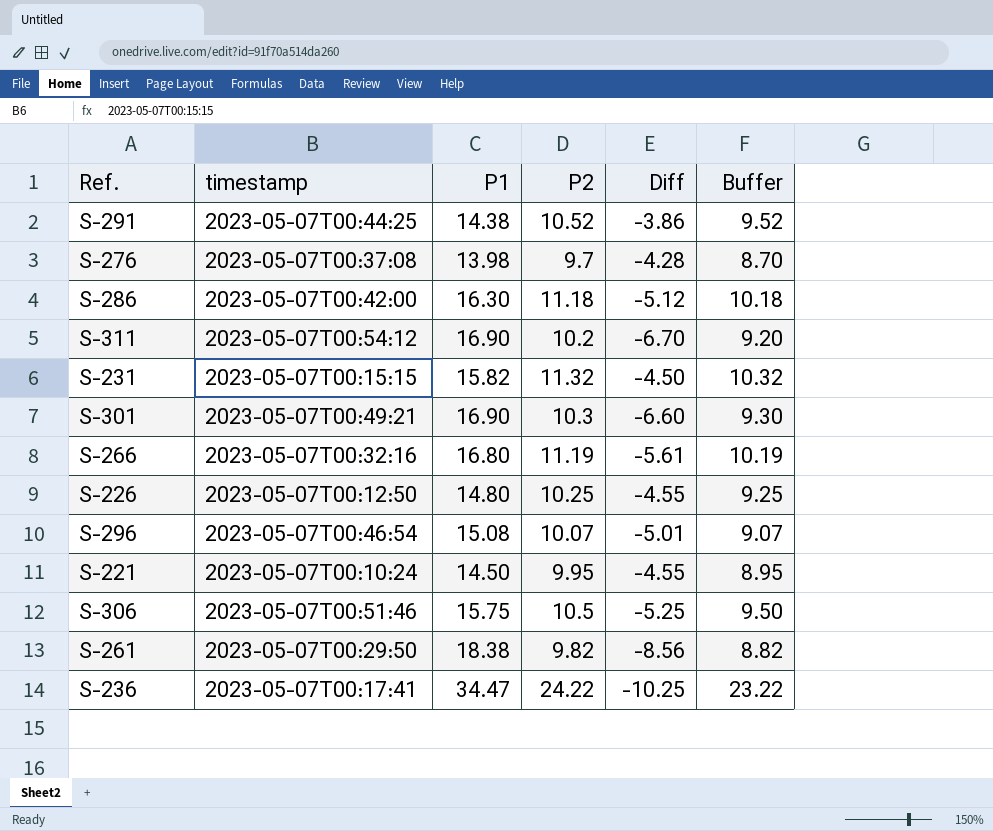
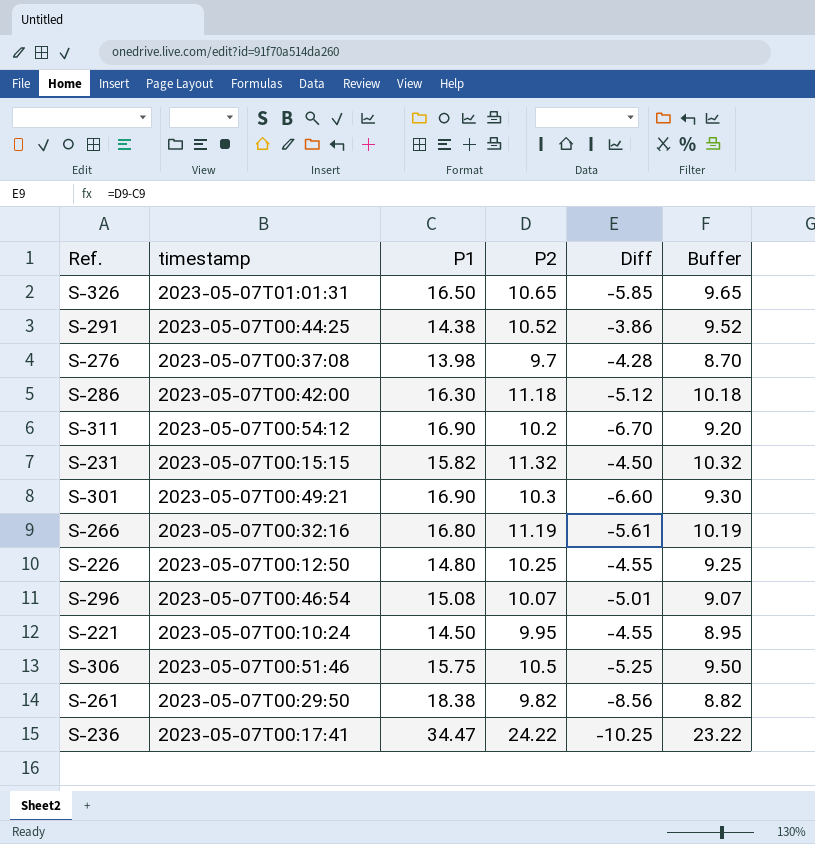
row S-326: none -> 2023-05-07T01:01:31 | 16.50 | 10.65 | -5.85 | 9.65

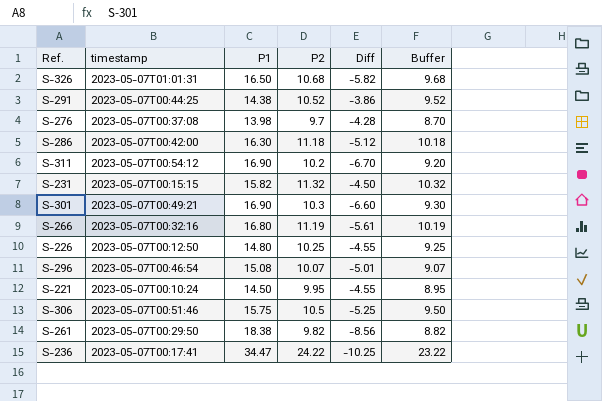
S-326 | P2: 10.65 -> 10.68
S-326 | Diff: -5.85 -> -5.82
S-326 | Buffer: 9.65 -> 9.68

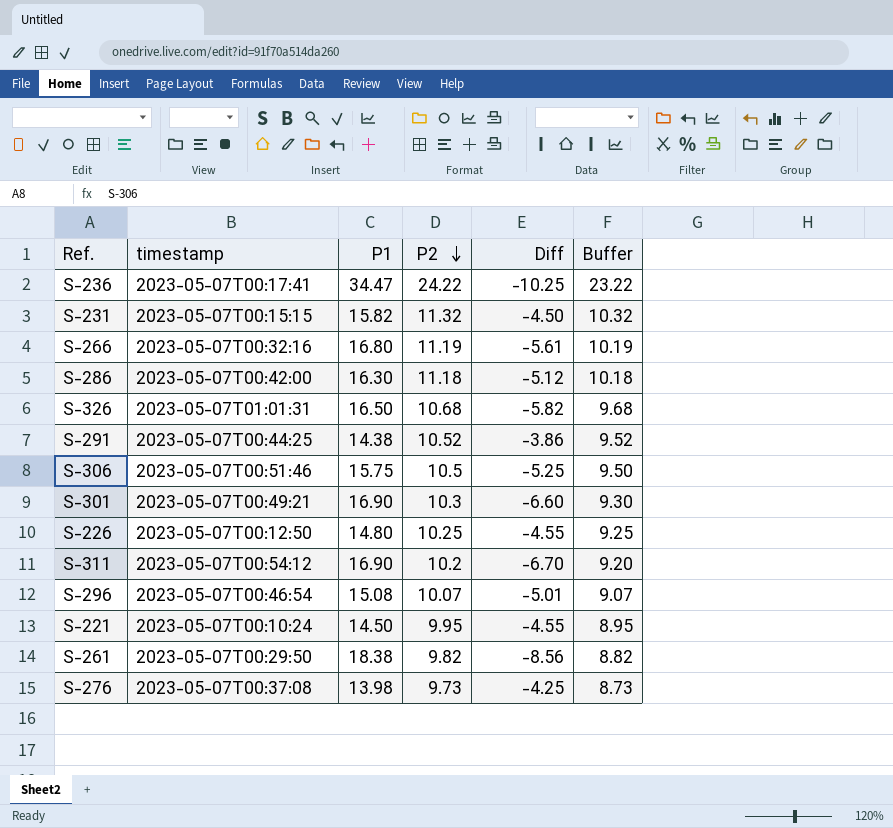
row order: none -> P2 descending
S-276 | P2: 9.7 -> 9.73
S-276 | Diff: -4.28 -> -4.25
S-276 | Buffer: 8.70 -> 8.73

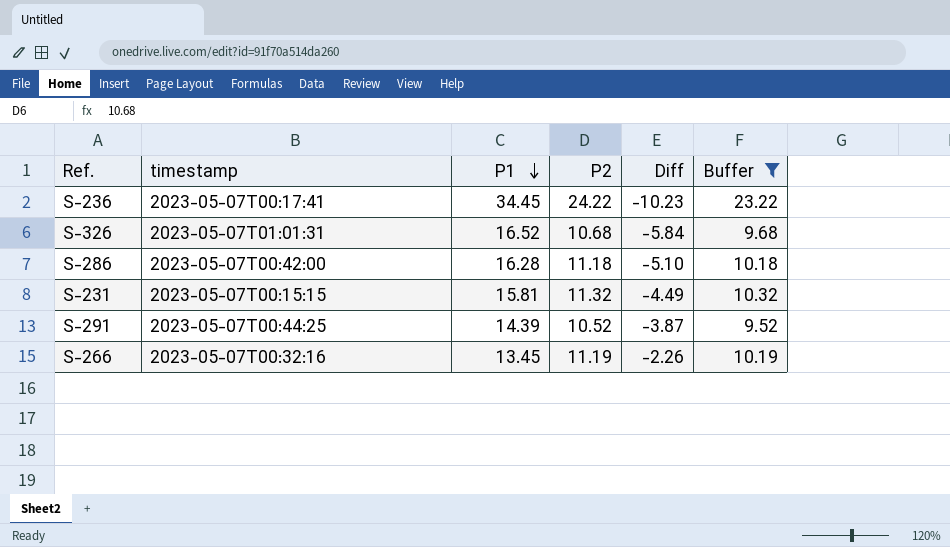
filter: none -> Buffer >= 9.52
row order: P2 descending -> P1 descending
S-236 | P1: 34.47 -> 34.45
S-236 | Diff: -10.25 -> -10.23
S-326 | P1: 16.50 -> 16.52
S-326 | Diff: -5.82 -> -5.84
S-286 | P1: 16.30 -> 16.28
S-286 | Diff: -5.12 -> -5.10
S-231 | P1: 15.82 -> 15.81
S-231 | Diff: -4.50 -> -4.49
S-291 | P1: 14.38 -> 14.39
S-291 | Diff: -3.86 -> -3.87
S-266 | P1: 16.80 -> 13.45
S-266 | Diff: -5.61 -> -2.26

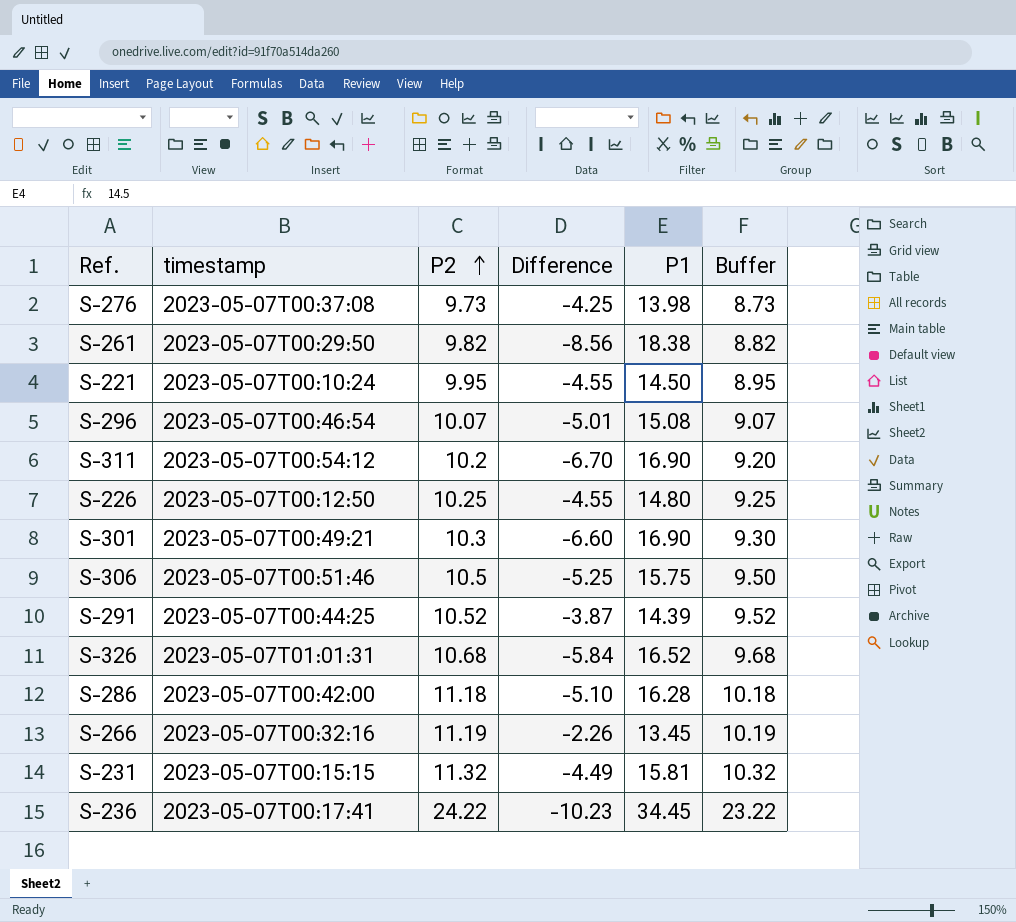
filter: Buffer >= 9.52 -> none
row order: P1 descending -> P2 ascending
column name: Diff -> Difference
column P1 | position: 3 -> 5

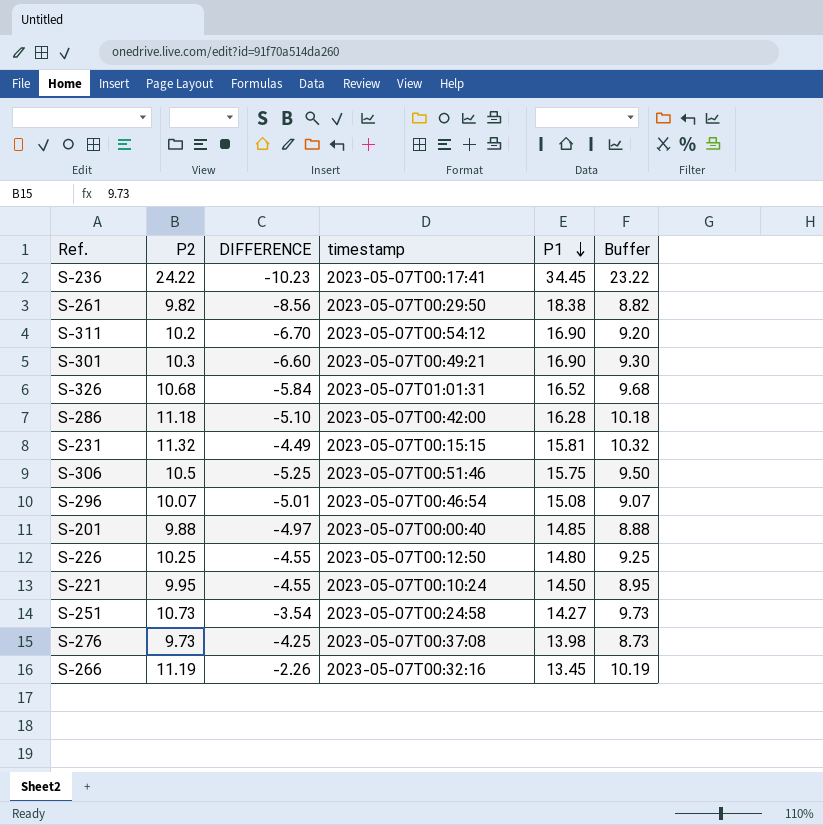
row order: P2 ascending -> P1 descending
column name: Difference -> DIFFERENCE
column timestamp | position: 2 -> 4
row S-291: 2023-05-07T00:44:25 | 10.52 | -3.87 | 14.39 | 9.52 -> none
row S-201: none -> 9.88 | -4.97 | 2023-05-07T00:00:40 | 14.85 | 8.88
row S-251: none -> 10.73 | -3.54 | 2023-05-07T00:24:58 | 14.27 | 9.73

